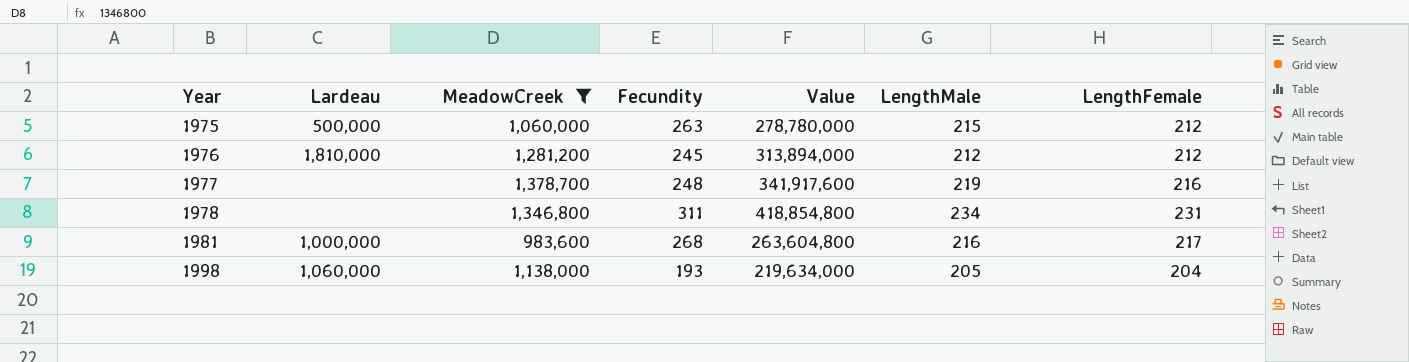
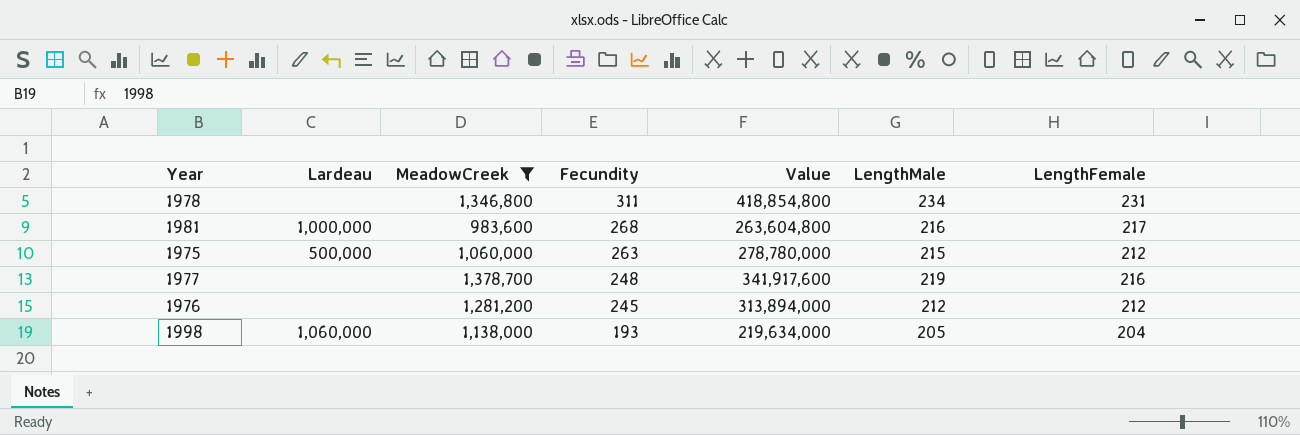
row order: Year ascending -> Fecundity descending
1976 | Lardeau: 1,810,000 -> none

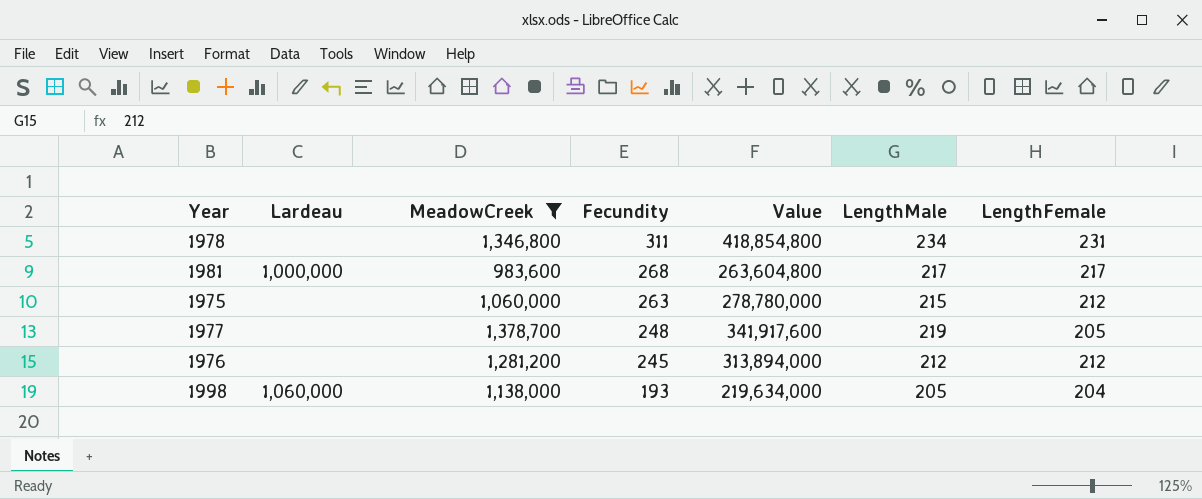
1981 | LengthMale: 216 -> 217
1975 | Lardeau: 500,000 -> none
1977 | LengthFemale: 216 -> 205

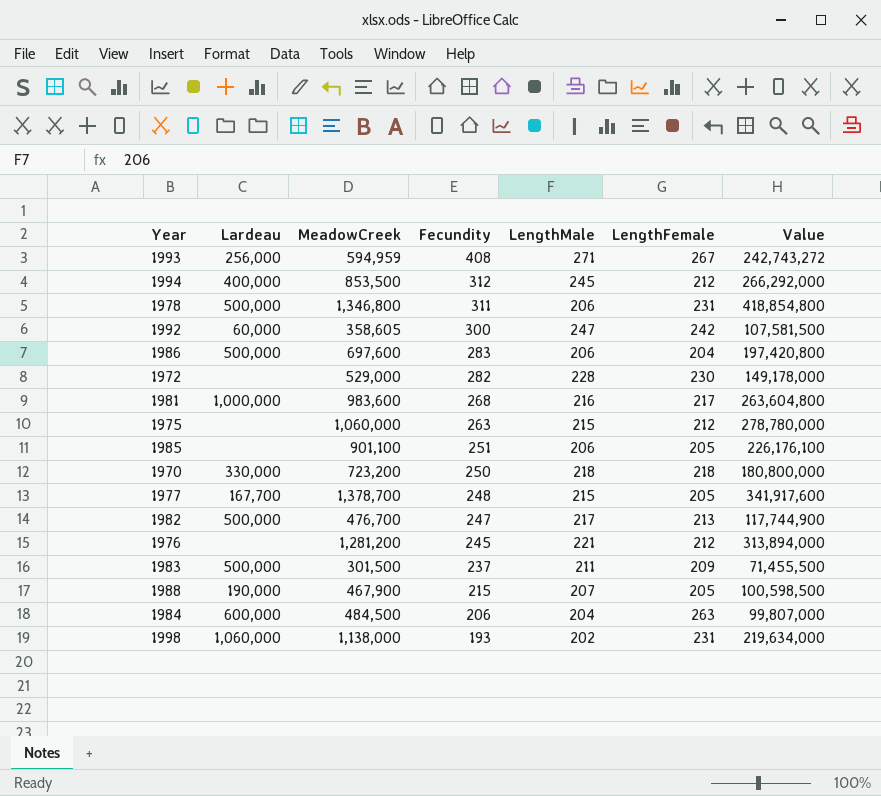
filter: MeadowCreek >= 983,600 -> none
column Value | position: 5 -> 7
1978 | Lardeau: none -> 500,000
1978 | LengthMale: 234 -> 206
1981 | LengthMale: 217 -> 216
1977 | Lardeau: none -> 167,700
1977 | LengthMale: 219 -> 215
1976 | LengthMale: 212 -> 221
1998 | LengthMale: 205 -> 202
1998 | LengthFemale: 204 -> 231

